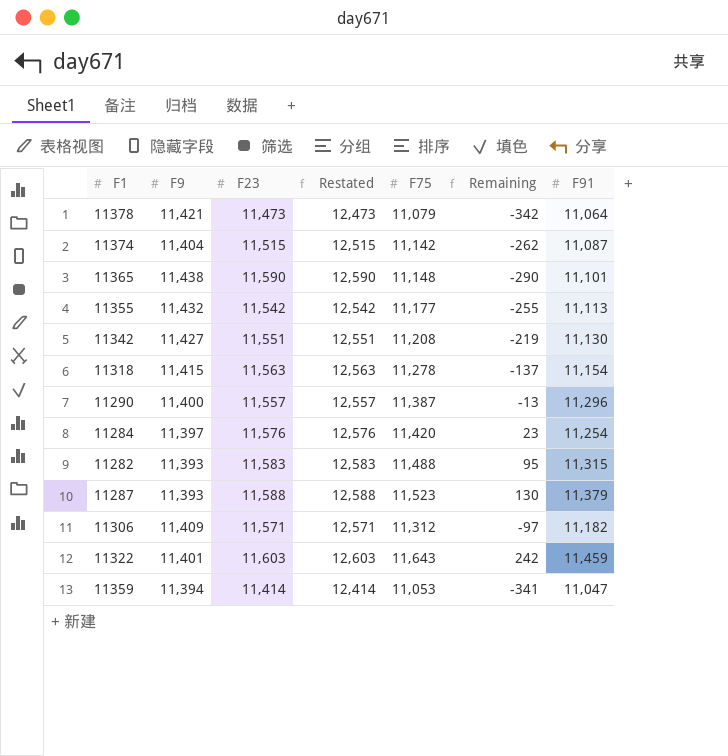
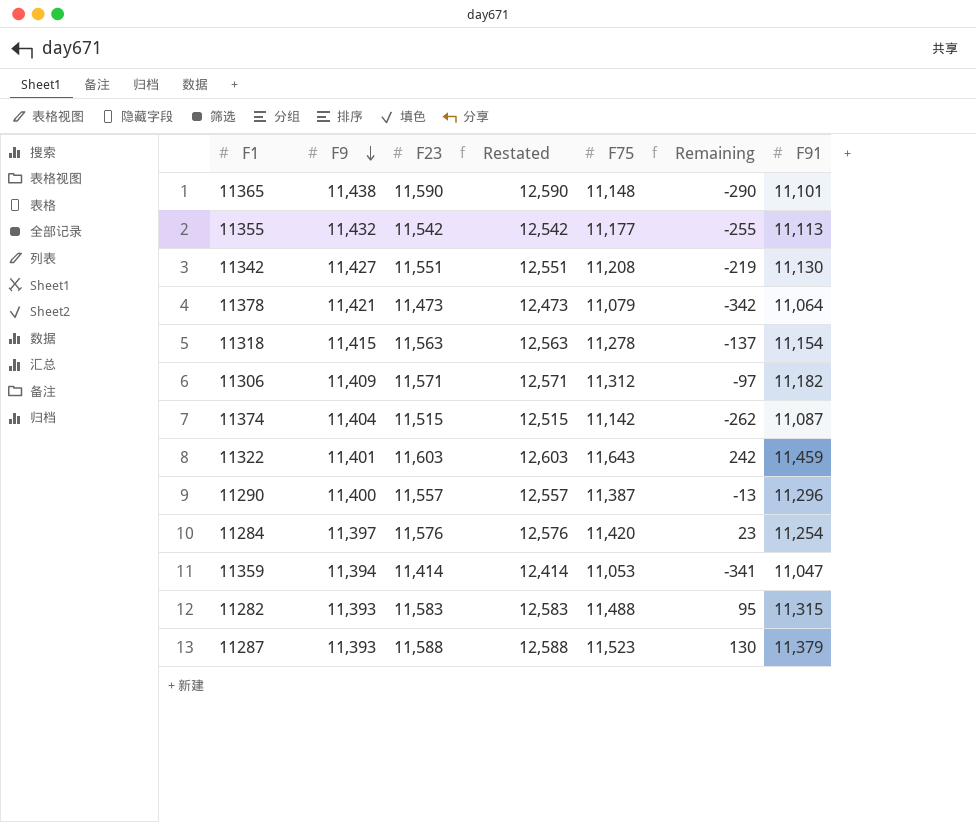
row order: none -> F9 descending

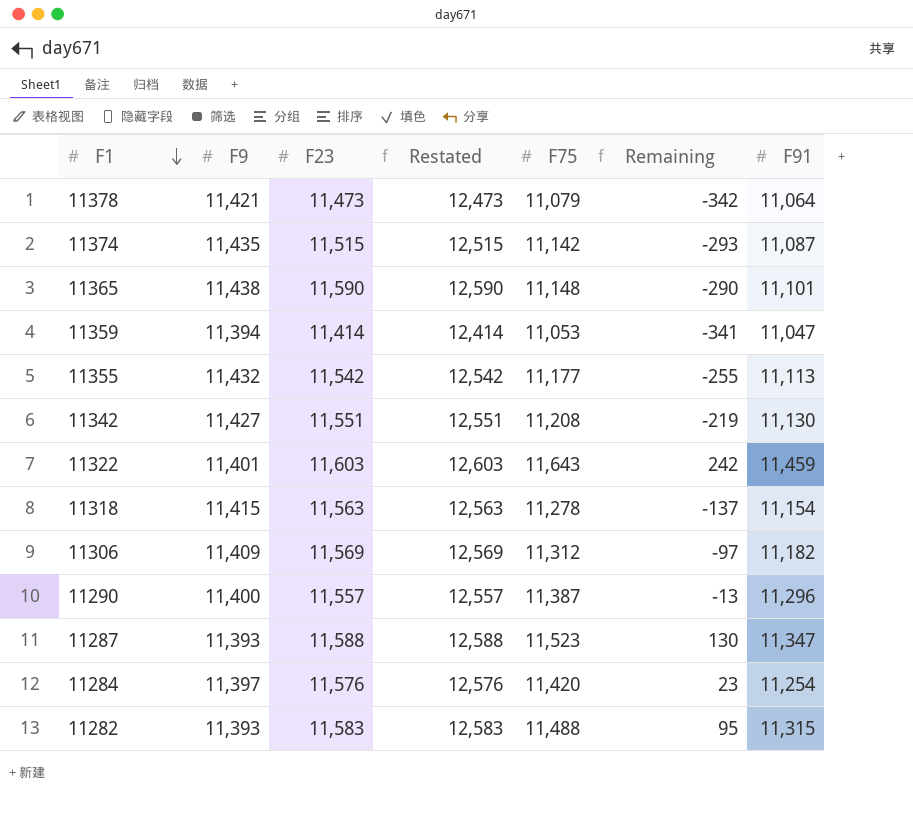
row order: F9 descending -> F1 descending
11374 | F9: 11,404 -> 11,435
11374 | Remaining: -262 -> -293
11306 | F23: 11,571 -> 11,569
11306 | Restated: 12,571 -> 12,569
11287 | F91: 11,379 -> 11,347

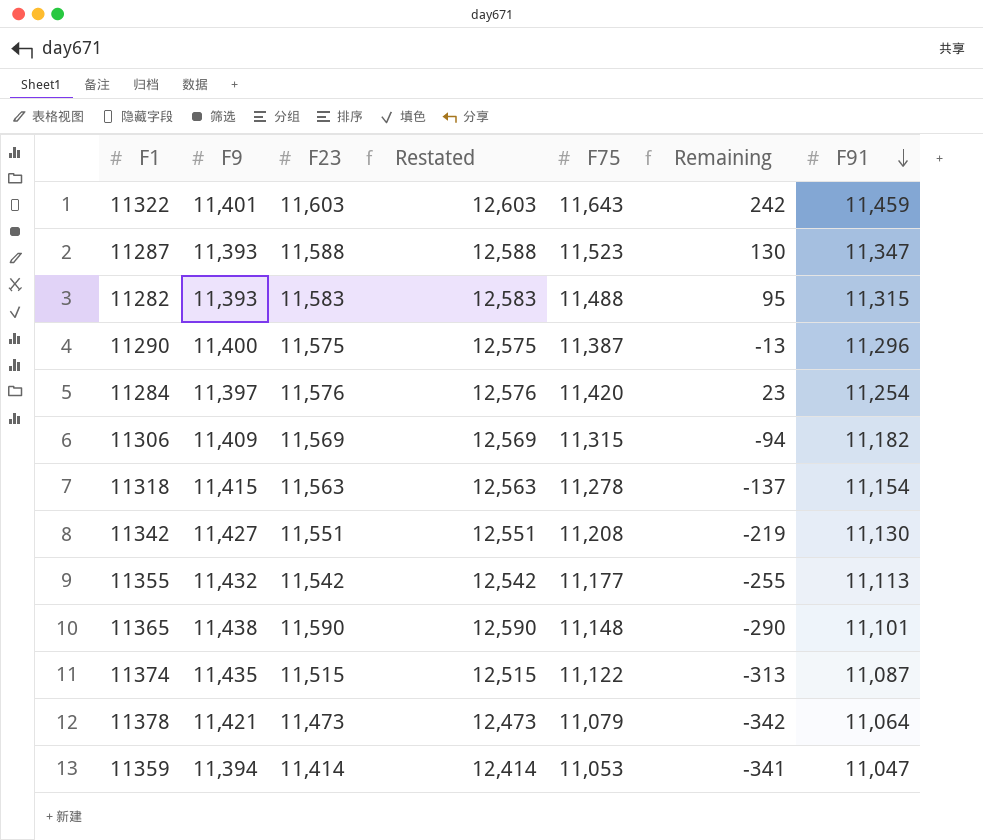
row order: F1 descending -> F91 descending
11290 | F23: 11,557 -> 11,575
11290 | Restated: 12,557 -> 12,575
11306 | F75: 11,312 -> 11,315
11306 | Remaining: -97 -> -94
11374 | F75: 11,142 -> 11,122
11374 | Remaining: -293 -> -313

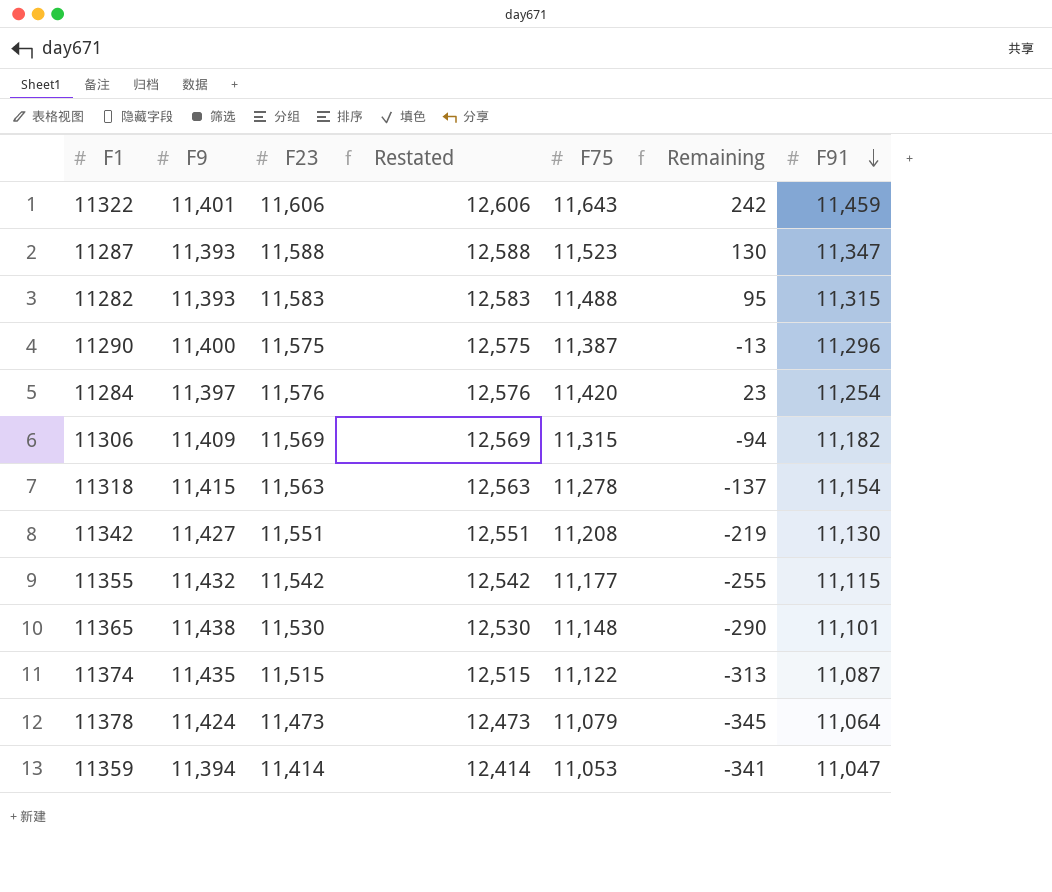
11322 | F23: 11,603 -> 11,606
11322 | Restated: 12,603 -> 12,606
11355 | F91: 11,113 -> 11,115
11365 | F23: 11,590 -> 11,530
11365 | Restated: 12,590 -> 12,530
11378 | F9: 11,421 -> 11,424
11378 | Remaining: -342 -> -345

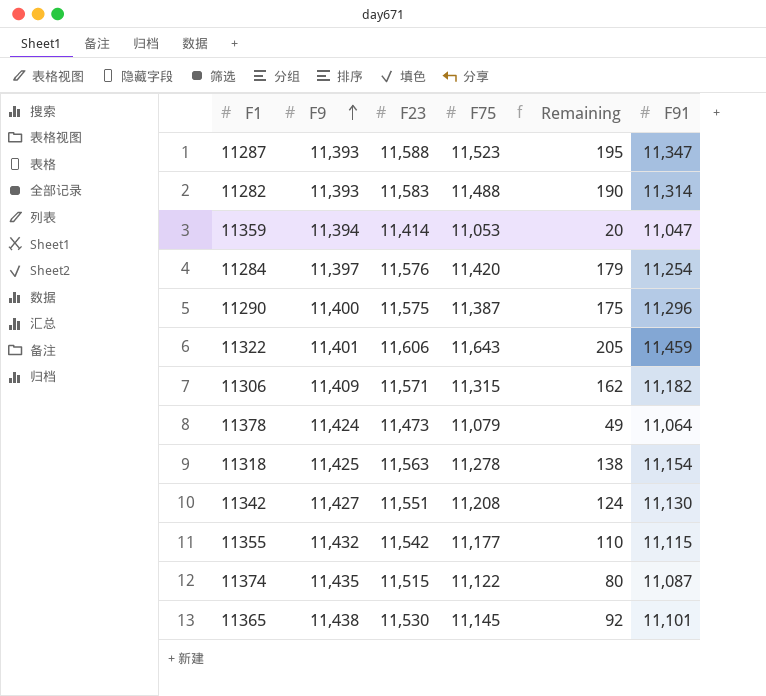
row order: F91 descending -> F9 ascending
column Restated | formula: [F23] + 1000 -> none
column Remaining | formula: [F75] - [F9] -> [F23] - [F9]
11282 | F91: 11,315 -> 11,314
11306 | F23: 11,569 -> 11,571
11318 | F9: 11,415 -> 11,425
11365 | F75: 11,148 -> 11,145

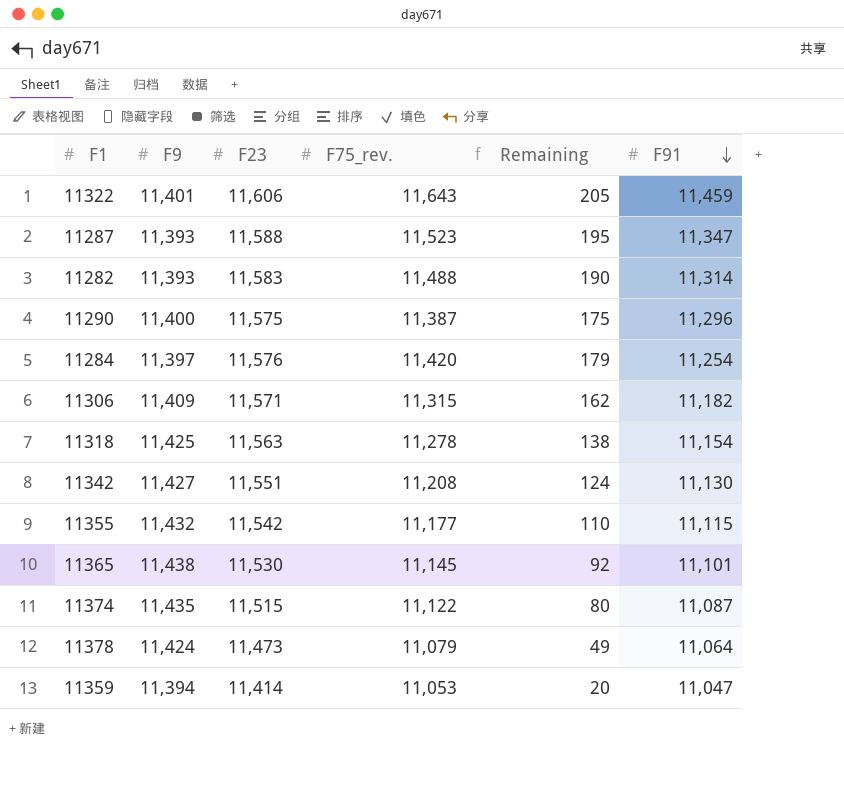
row order: F9 ascending -> F91 descending
column name: F75 -> F75_rev.

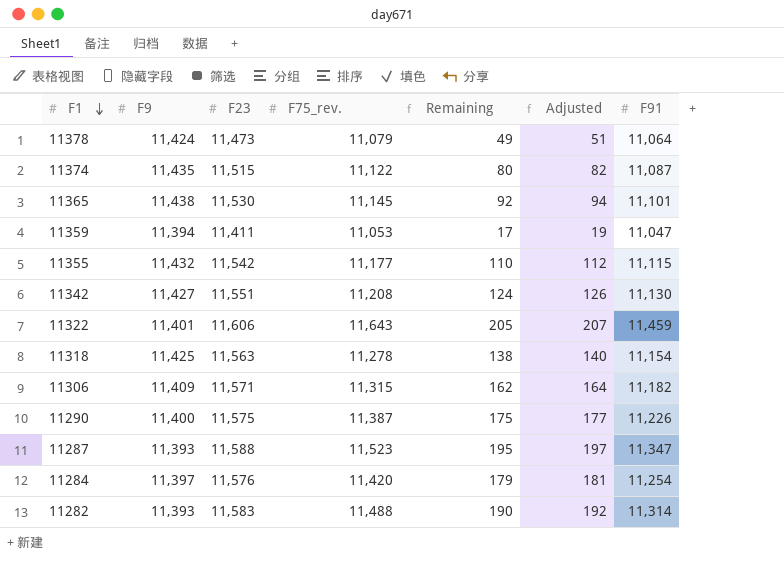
row order: F91 descending -> F1 descending
column Adjusted | formula: none -> [Remaining] + 2
11359 | F23: 11,414 -> 11,411
11359 | Remaining: 20 -> 17
11290 | F91: 11,296 -> 11,226

